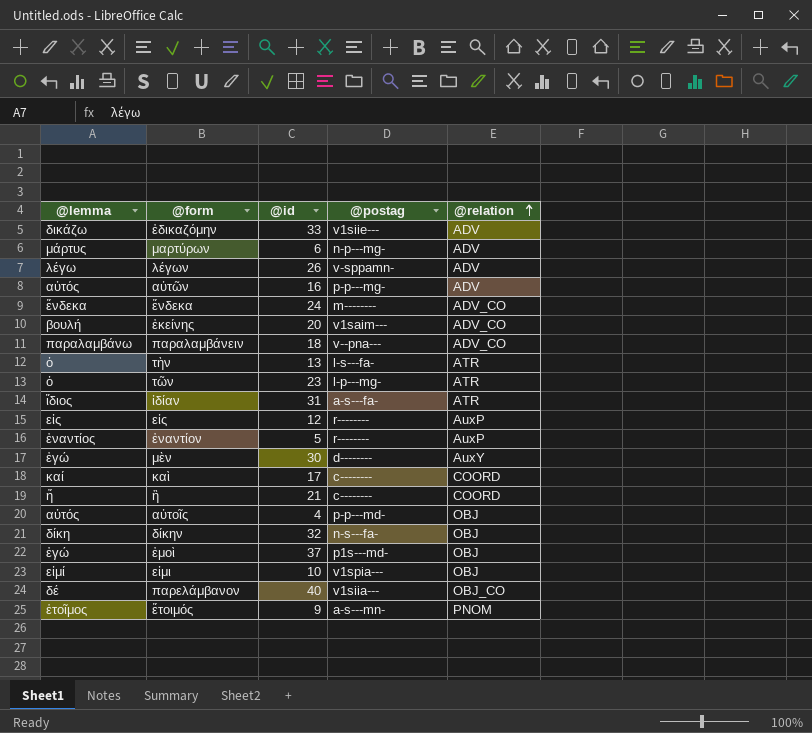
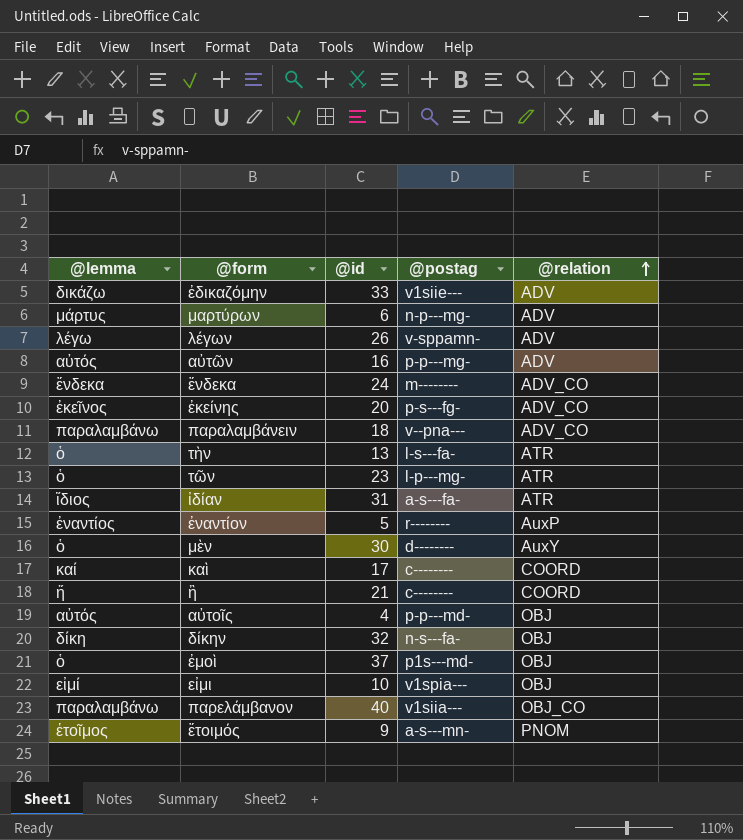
row εἰς: εἰς | 12 | r-------- | AuxP -> none
ἐκείνης | @lemma: βουλή -> ἐκεῖνος
ἐκείνης | @postag: v1saim--- -> p-s---fg-
μὲν | @lemma: ἐγώ -> ὁ
ἐμοὶ | @lemma: ἐγώ -> ὁ
παρελάμβανον | @lemma: δέ -> παραλαμβάνω

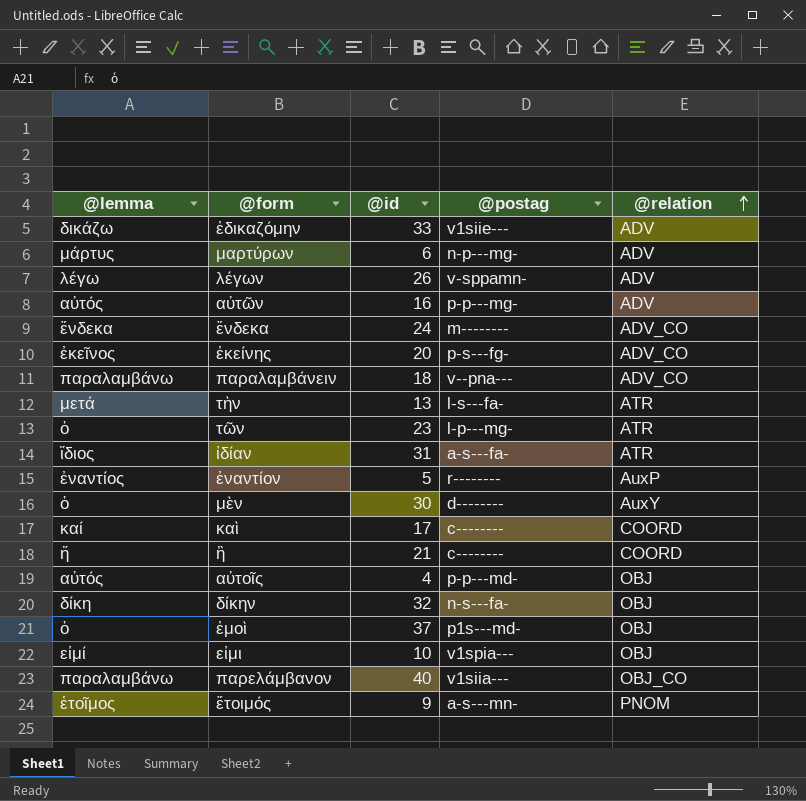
τὴν | @lemma: ὁ -> μετά

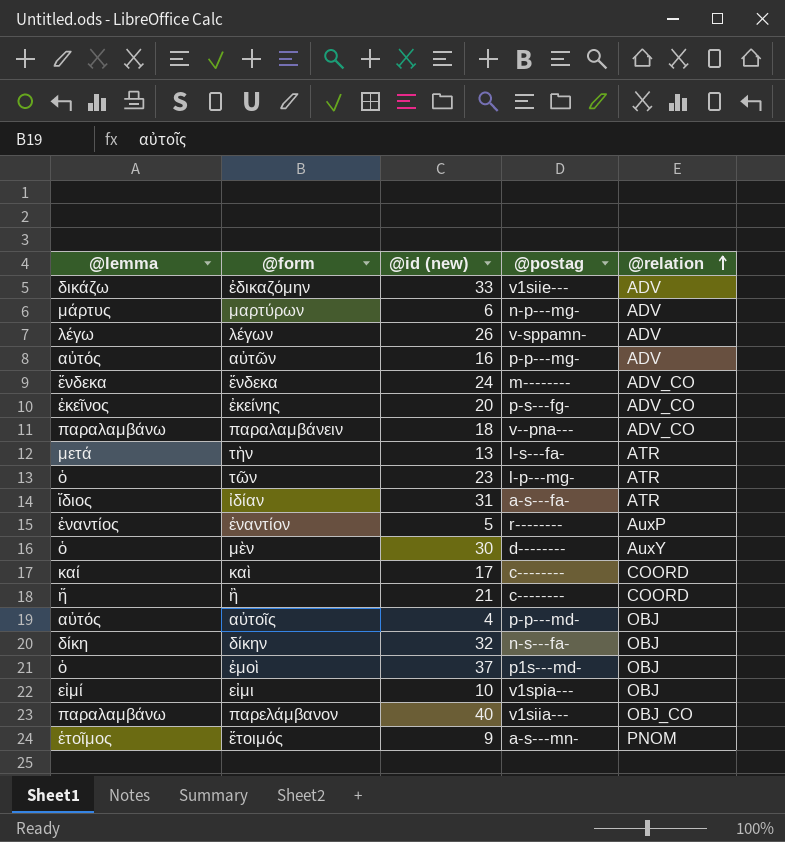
column name: @id -> @id (new)

